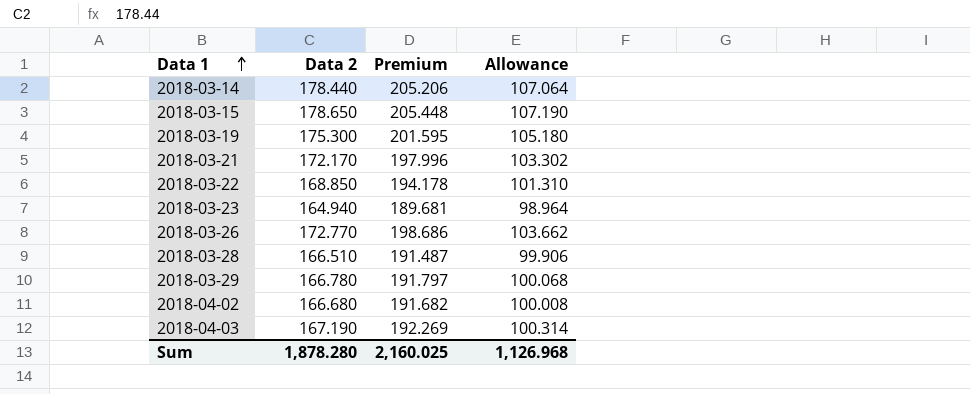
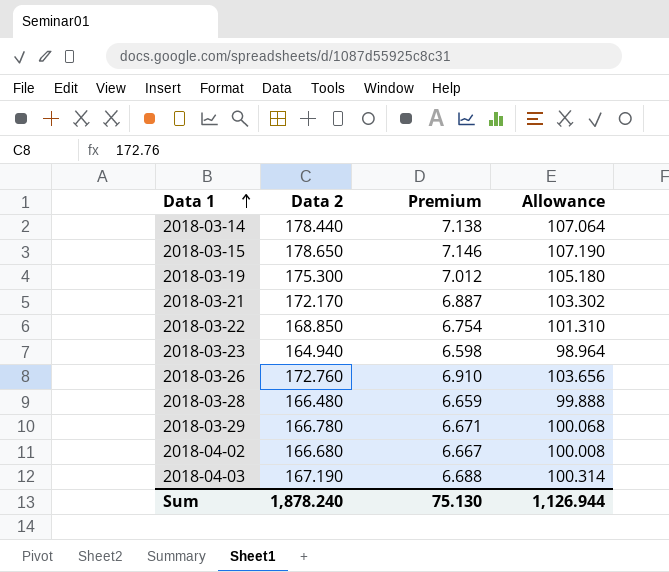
column Premium | formula: [Data 2] * 1.15 -> [Data 2] * 0.04
2018-03-26 | Data 2: 172.770 -> 172.760
2018-03-26 | Allowance: 103.662 -> 103.656
2018-03-28 | Data 2: 166.510 -> 166.480
2018-03-28 | Allowance: 99.906 -> 99.888
Sum | Data 2: 1,878.280 -> 1,878.240
Sum | Premium: 2,160.025 -> 75.130
Sum | Allowance: 1,126.968 -> 1,126.944

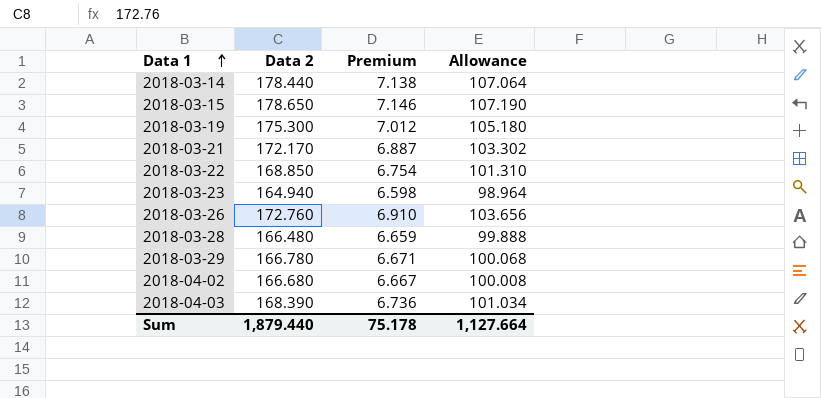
2018-04-03 | Data 2: 167.190 -> 168.390
2018-04-03 | Premium: 6.688 -> 6.736
2018-04-03 | Allowance: 100.314 -> 101.034
Sum | Data 2: 1,878.240 -> 1,879.440
Sum | Premium: 75.130 -> 75.178
Sum | Allowance: 1,126.944 -> 1,127.664

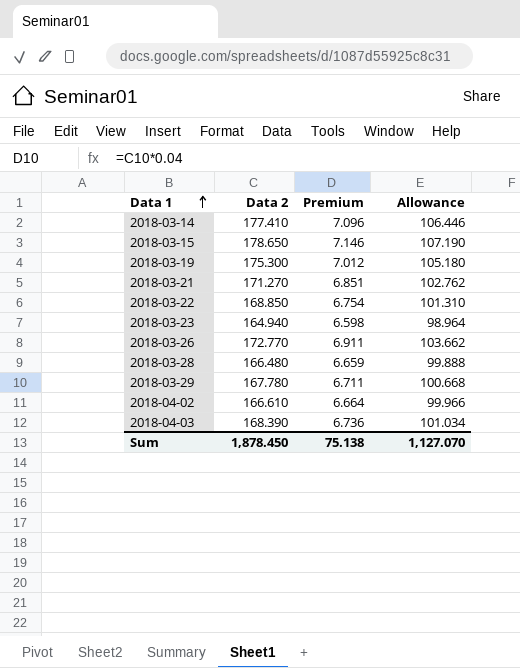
2018-03-14 | Data 2: 178.440 -> 177.410
2018-03-14 | Premium: 7.138 -> 7.096
2018-03-14 | Allowance: 107.064 -> 106.446
2018-03-21 | Data 2: 172.170 -> 171.270
2018-03-21 | Premium: 6.887 -> 6.851
2018-03-21 | Allowance: 103.302 -> 102.762
2018-03-26 | Data 2: 172.760 -> 172.770
2018-03-26 | Premium: 6.910 -> 6.911
2018-03-26 | Allowance: 103.656 -> 103.662
2018-03-29 | Data 2: 166.780 -> 167.780
2018-03-29 | Premium: 6.671 -> 6.711
2018-03-29 | Allowance: 100.068 -> 100.668
2018-04-02 | Data 2: 166.680 -> 166.610
2018-04-02 | Premium: 6.667 -> 6.664
2018-04-02 | Allowance: 100.008 -> 99.966
Sum | Data 2: 1,879.440 -> 1,878.450
Sum | Premium: 75.178 -> 75.138
Sum | Allowance: 1,127.664 -> 1,127.070

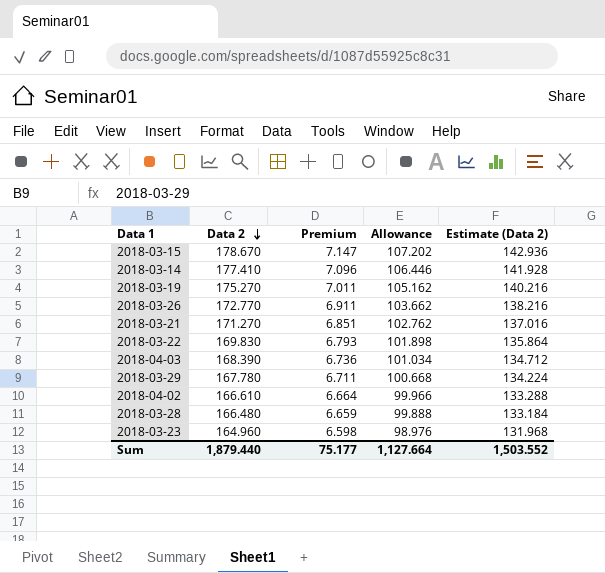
row order: Data 1 ascending -> Data 2 descending
column Estimate (Data 2) | formula: none -> [Data 2] * 0.8
2018-03-15 | Data 2: 178.650 -> 178.670
2018-03-15 | Premium: 7.146 -> 7.147
2018-03-15 | Allowance: 107.190 -> 107.202
2018-03-19 | Data 2: 175.300 -> 175.270
2018-03-19 | Premium: 7.012 -> 7.011
2018-03-19 | Allowance: 105.180 -> 105.162
2018-03-22 | Data 2: 168.850 -> 169.830
2018-03-22 | Premium: 6.754 -> 6.793
2018-03-22 | Allowance: 101.310 -> 101.898
2018-03-23 | Data 2: 164.940 -> 164.960
2018-03-23 | Allowance: 98.964 -> 98.976
Sum | Data 2: 1,878.450 -> 1,879.440
Sum | Premium: 75.138 -> 75.177
Sum | Allowance: 1,127.070 -> 1,127.664

